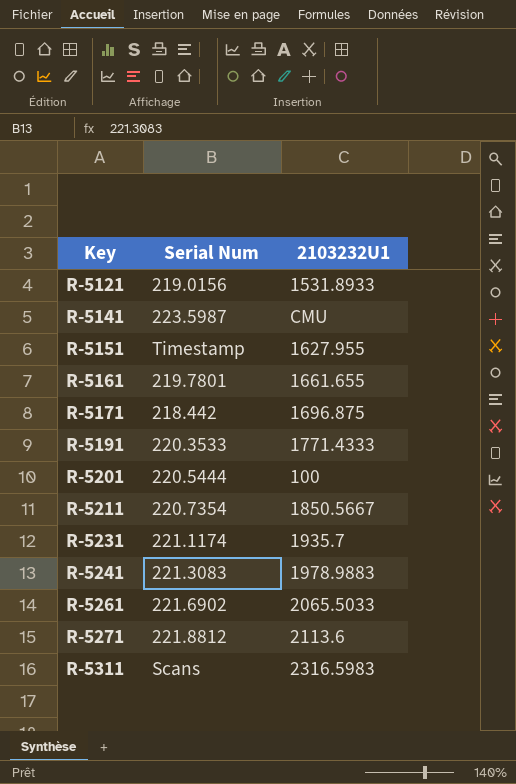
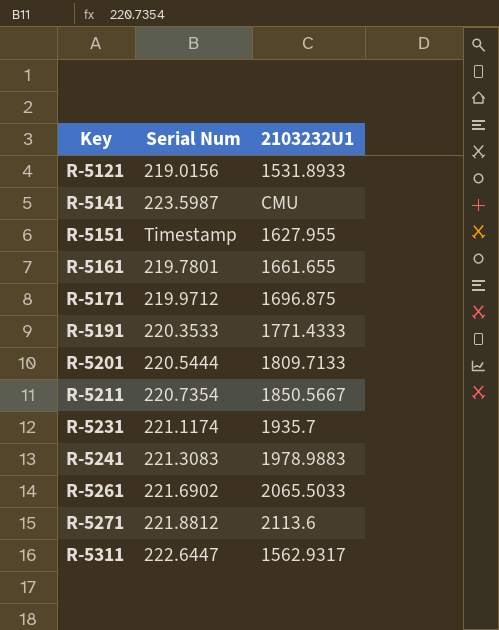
R-5171 | Serial Num: 218.442 -> 219.9712
R-5201 | 2103232U1: 100 -> 1809.7133
R-5311 | Serial Num: Scans -> 222.6447
R-5311 | 2103232U1: 2316.5983 -> 1562.9317

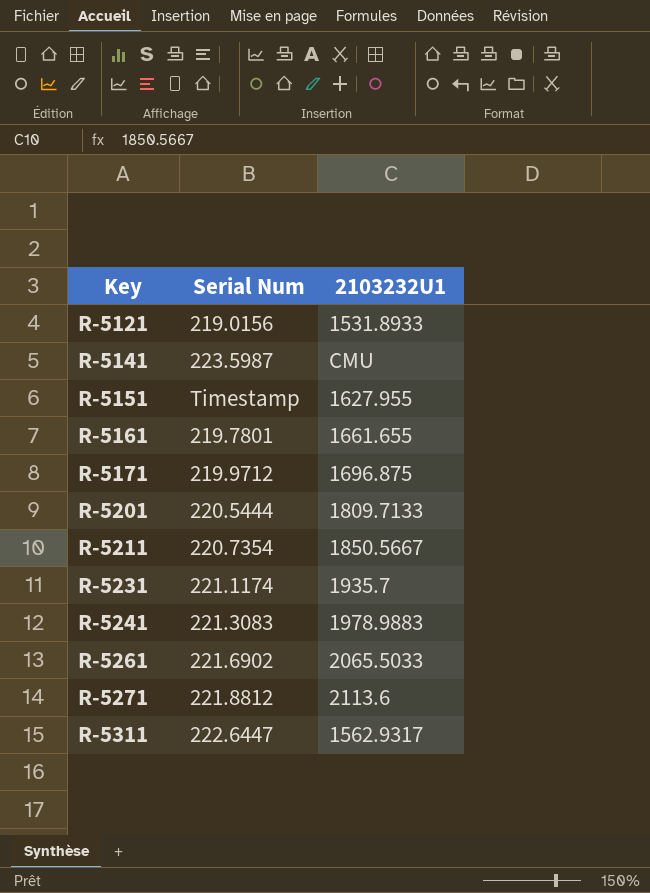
row R-5191: 220.3533 | 1771.4333 -> none

